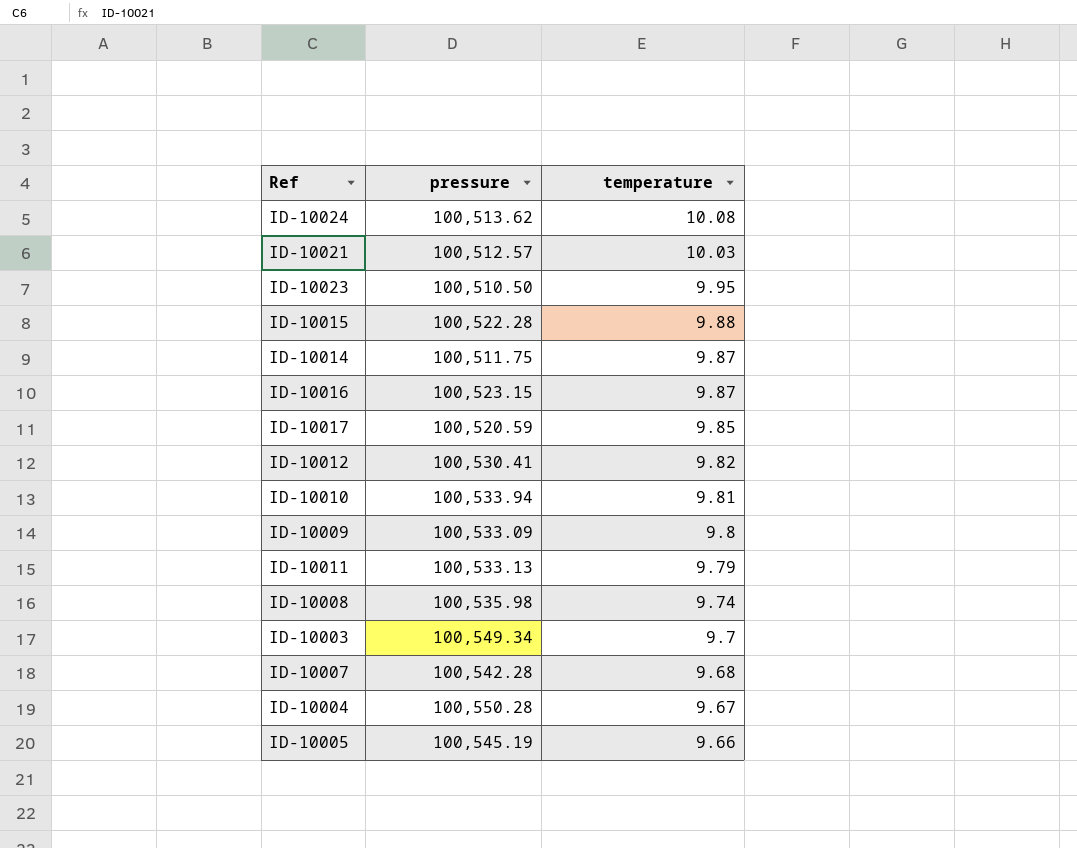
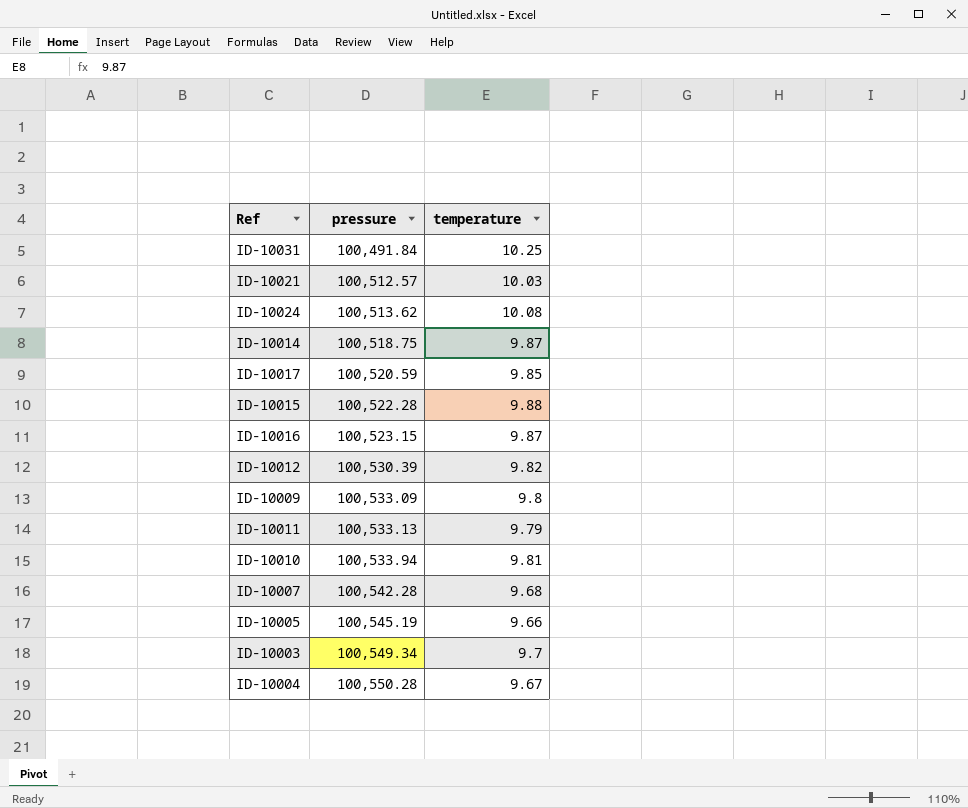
row order: temperature descending -> pressure ascending
row ID-10023: 100,510.50 | 9.95 -> none
row ID-10008: 100,535.98 | 9.74 -> none
row ID-10031: none -> 100,491.84 | 10.25
ID-10014 | pressure: 100,511.75 -> 100,518.75
ID-10012 | pressure: 100,530.41 -> 100,530.39

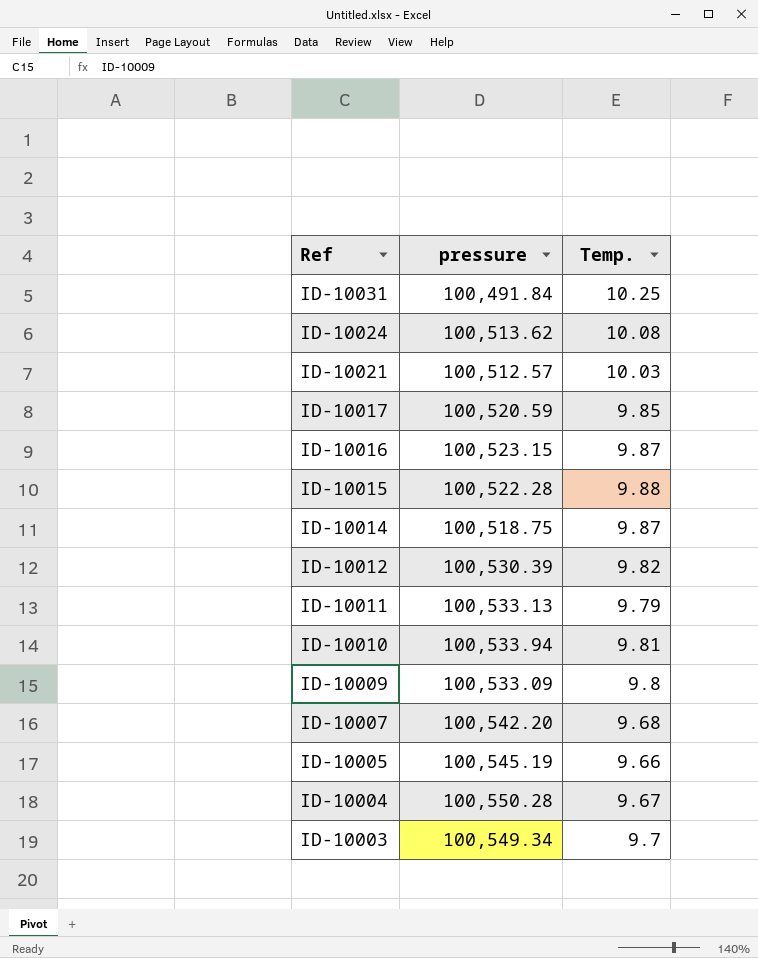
row order: pressure ascending -> Ref descending
column name: temperature -> Temp.
ID-10007 | pressure: 100,542.28 -> 100,542.20

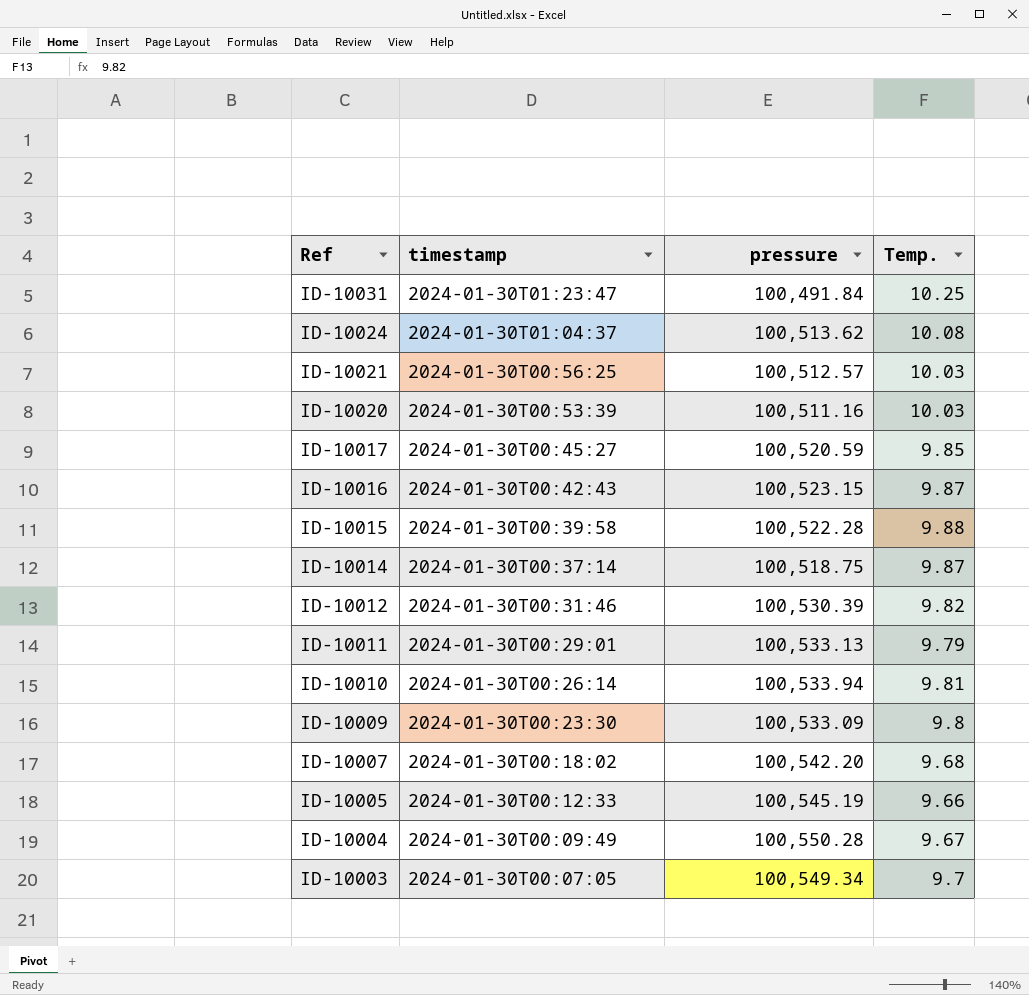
column timestamp | position: none -> 2
row ID-10020: none -> 2024-01-30T00:53:39 | 100,511.16 | 10.03

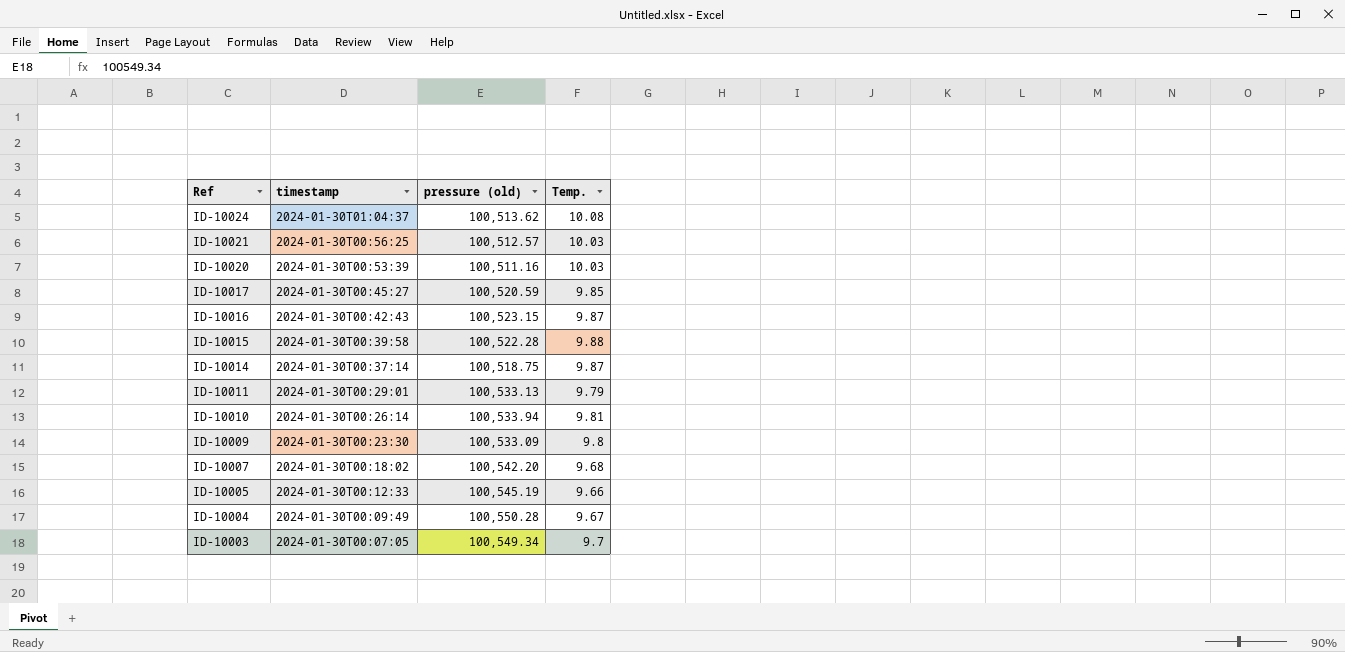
column name: pressure -> pressure (old)
row ID-10031: 2024-01-30T01:23:47 | 100,491.84 | 10.25 -> none
row ID-10012: 2024-01-30T00:31:46 | 100,530.39 | 9.82 -> none

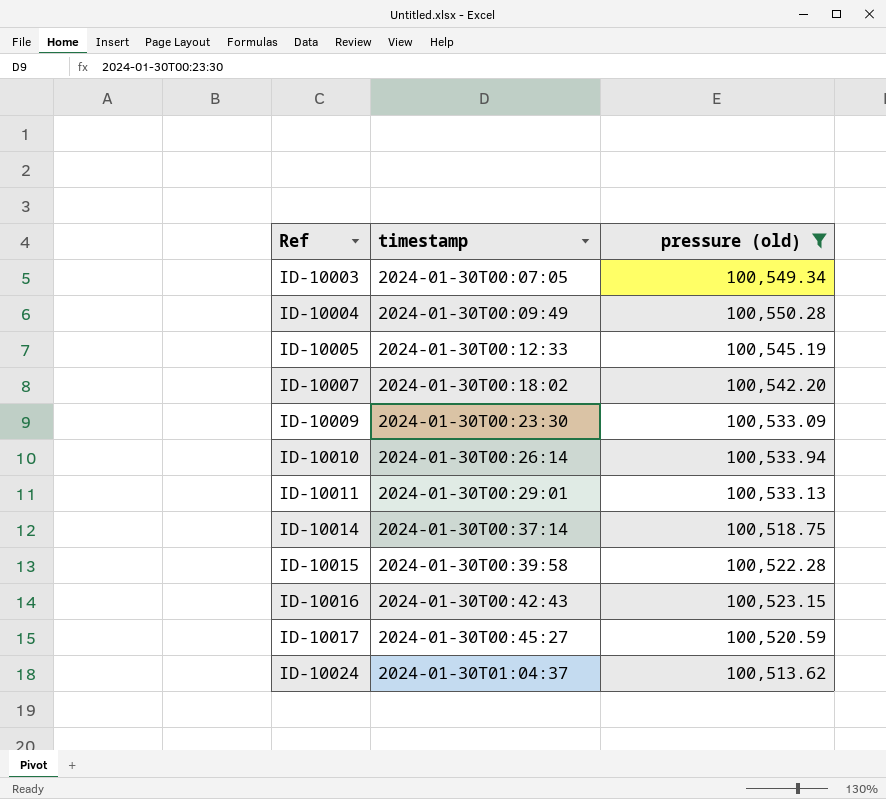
filter: none -> pressure (old) >= 100,513.62
row order: Ref descending -> Ref ascending
column Temp. | position: 4 -> none

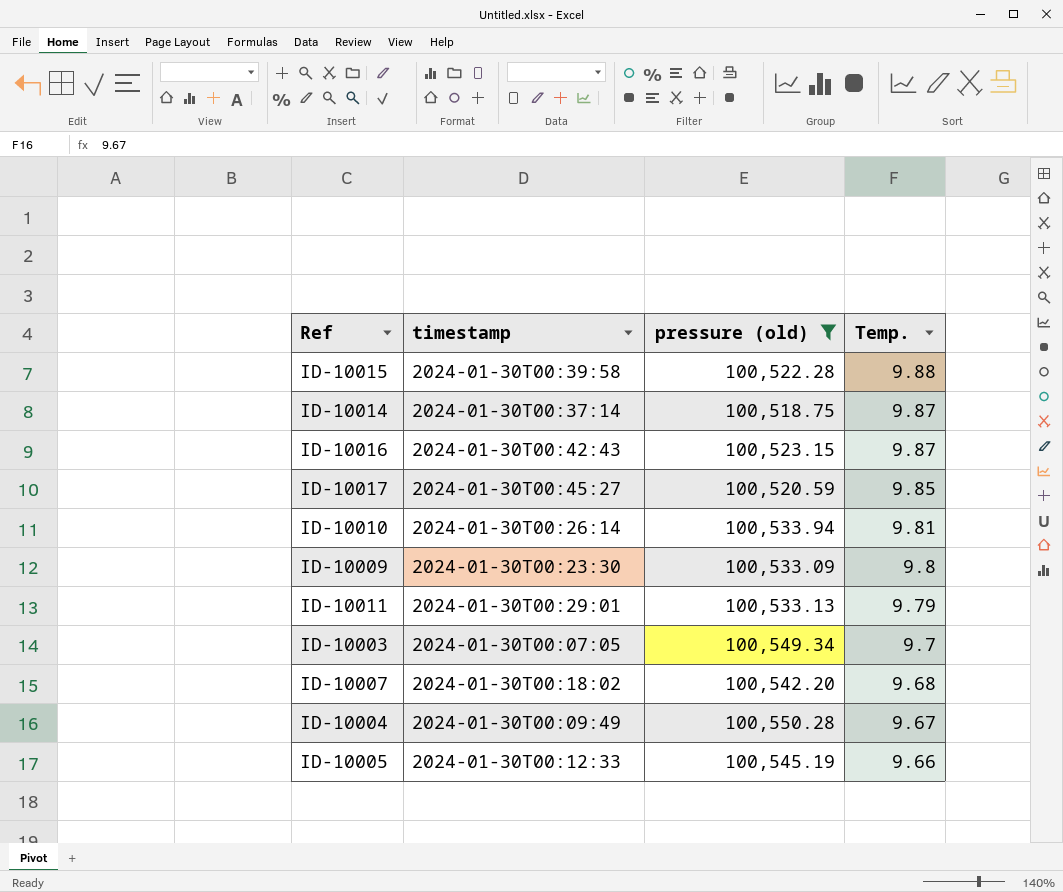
row order: Ref ascending -> Temp. descending
column Temp. | position: none -> 4
row ID-10024: 2024-01-30T01:04:37 | 100,513.62 -> none

